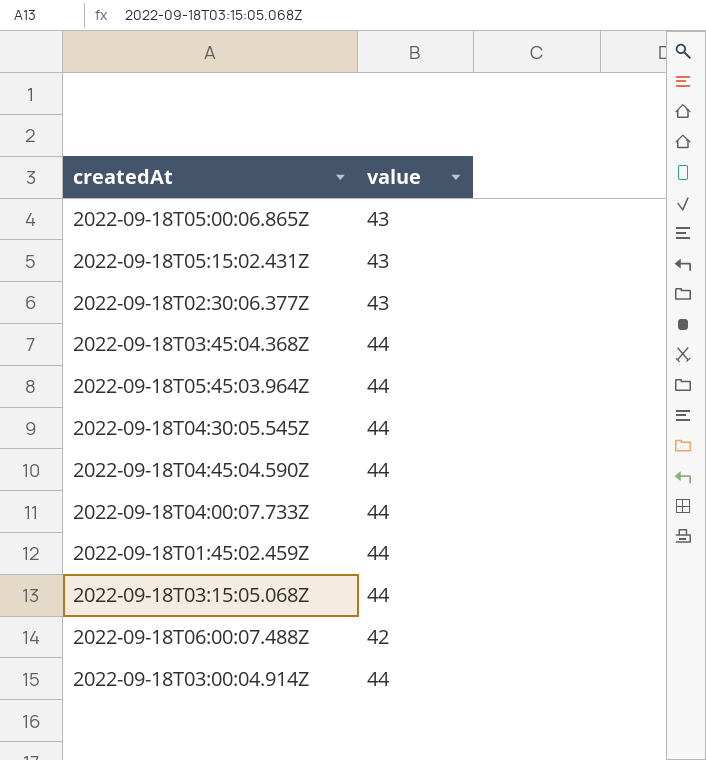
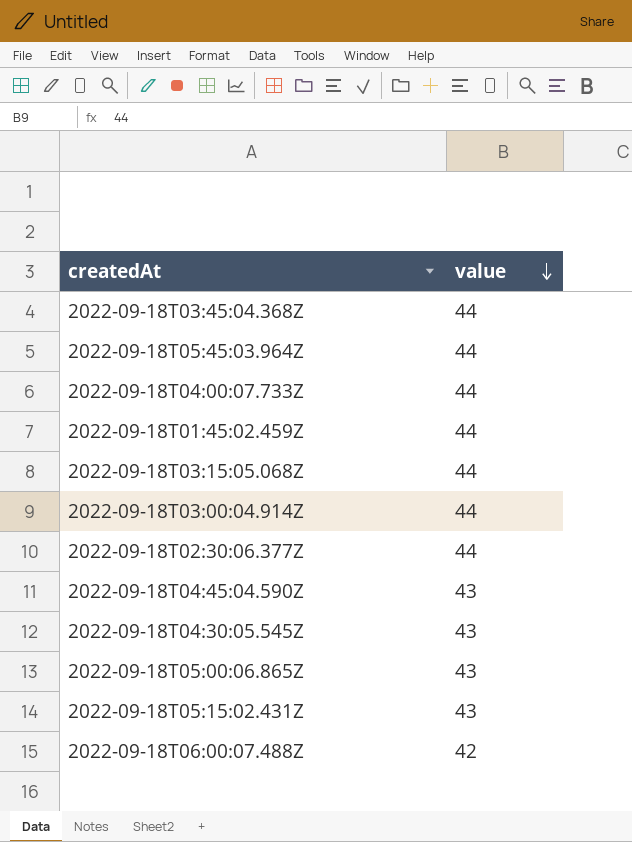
row order: none -> value descending
2022-09-18T02:30:06.377Z | value: 43 -> 44
2022-09-18T04:45:04.590Z | value: 44 -> 43
2022-09-18T04:30:05.545Z | value: 44 -> 43

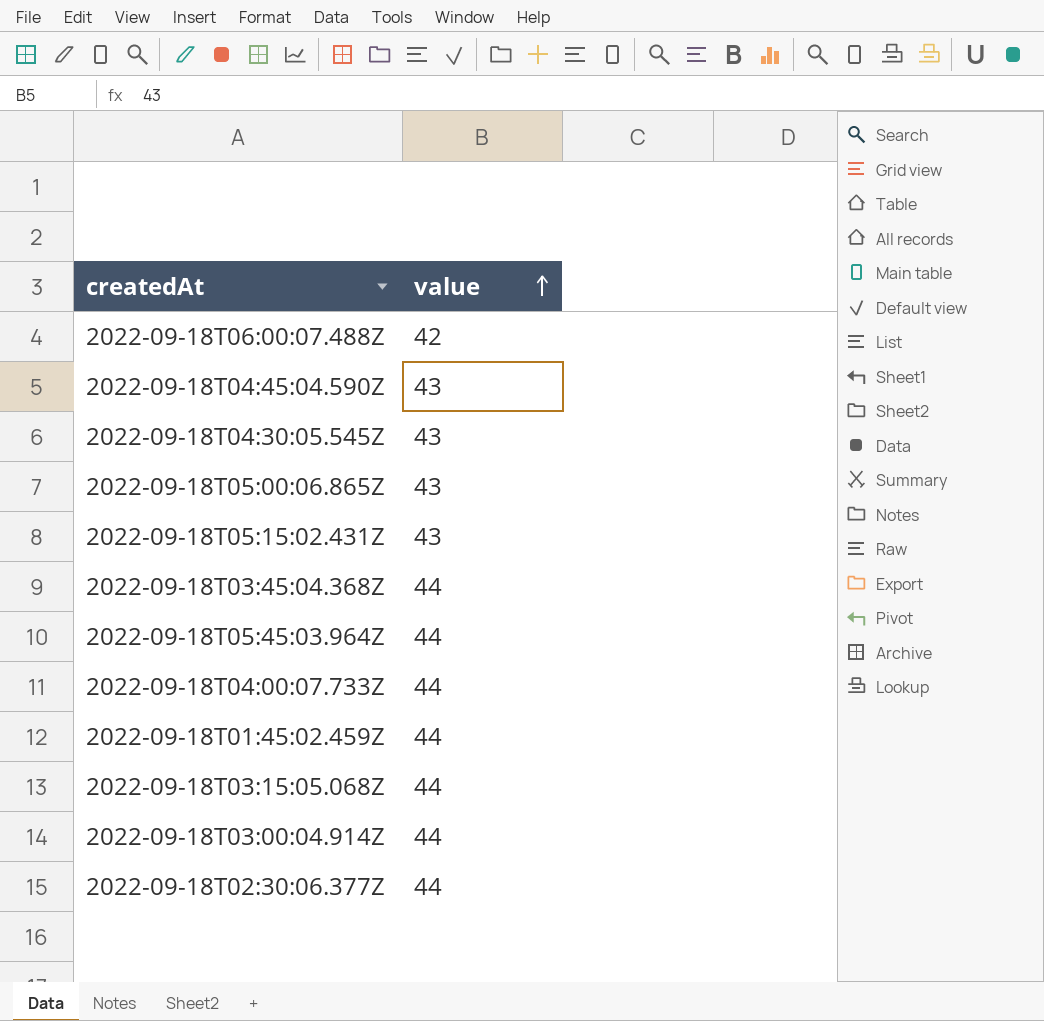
row order: value descending -> value ascending

